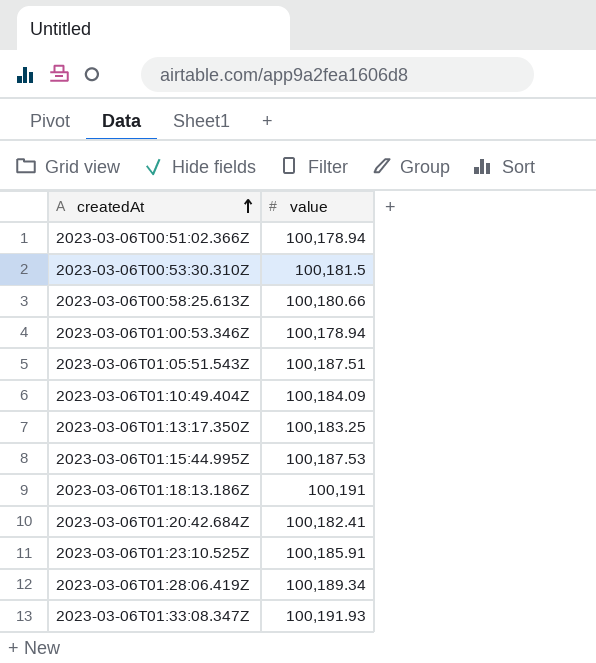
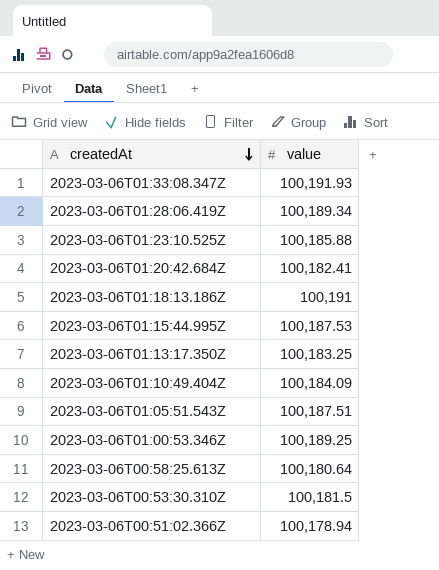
row order: createdAt ascending -> createdAt descending
2023-03-06T01:23:10.525Z | value: 100,185.91 -> 100,185.88
2023-03-06T01:00:53.346Z | value: 100,178.94 -> 100,189.25
2023-03-06T00:58:25.613Z | value: 100,180.66 -> 100,180.64

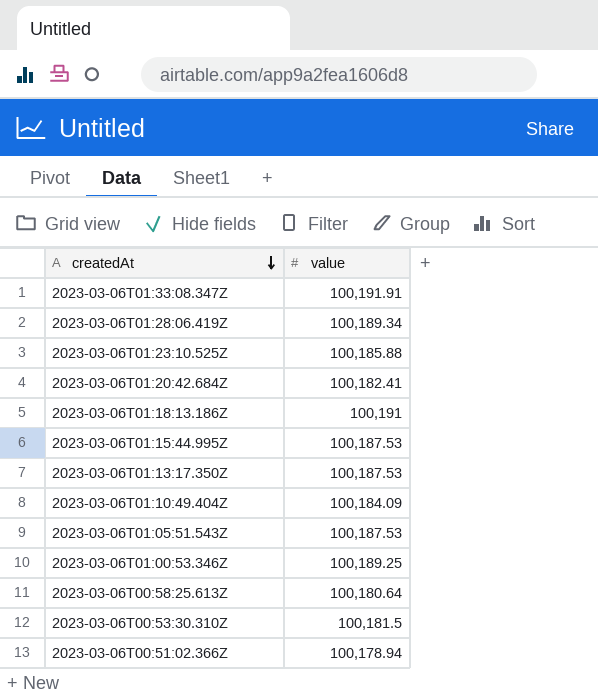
2023-03-06T01:33:08.347Z | value: 100,191.93 -> 100,191.91
2023-03-06T01:13:17.350Z | value: 100,183.25 -> 100,187.53
2023-03-06T01:05:51.543Z | value: 100,187.51 -> 100,187.53

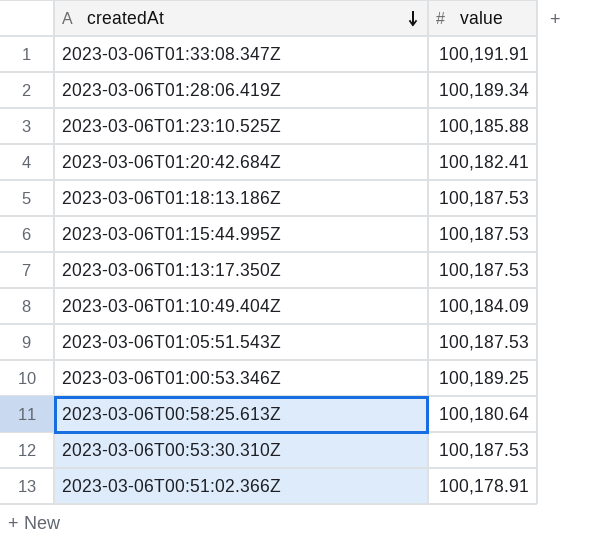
2023-03-06T01:18:13.186Z | value: 100,191 -> 100,187.53
2023-03-06T00:53:30.310Z | value: 100,181.5 -> 100,187.53
2023-03-06T00:51:02.366Z | value: 100,178.94 -> 100,178.91

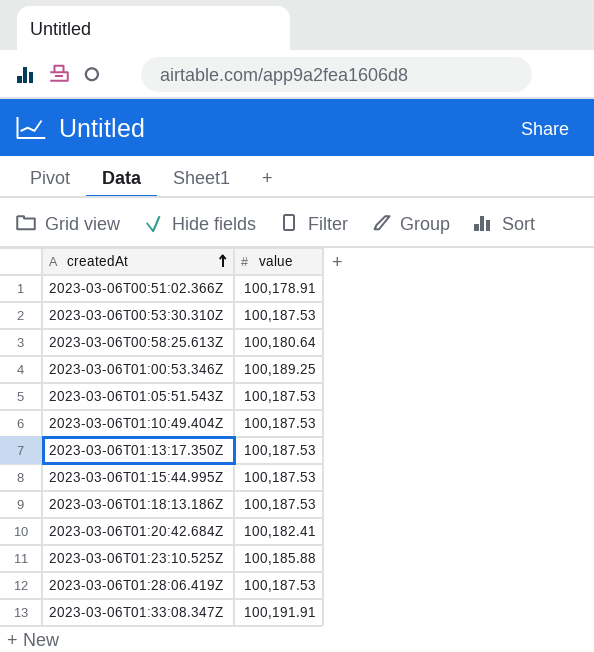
row order: createdAt descending -> createdAt ascending
2023-03-06T01:10:49.404Z | value: 100,184.09 -> 100,187.53
2023-03-06T01:28:06.419Z | value: 100,189.34 -> 100,187.53

